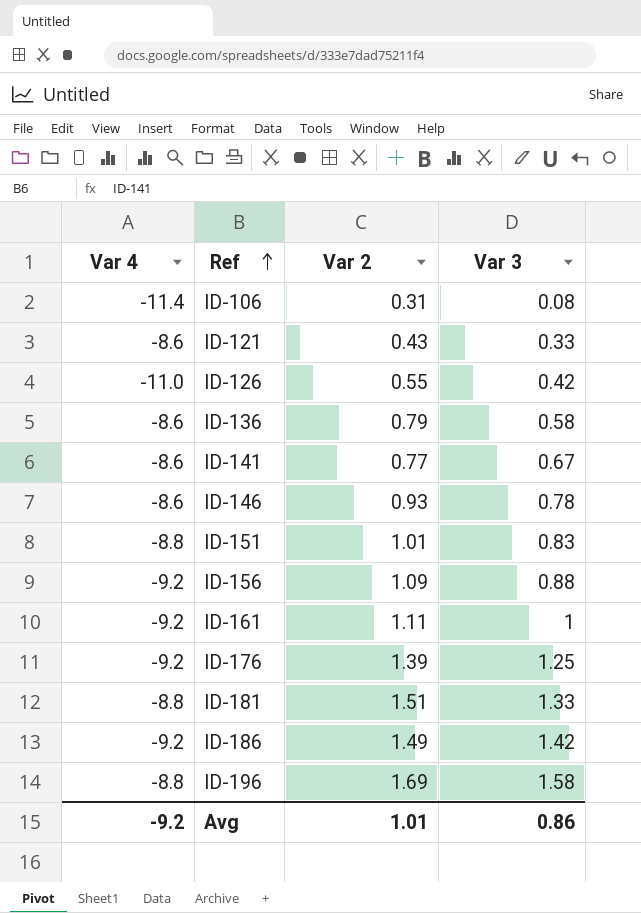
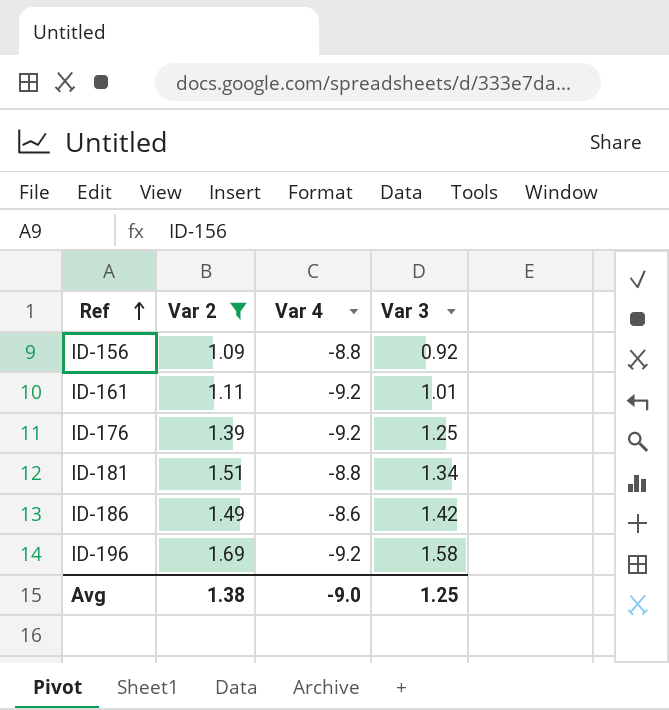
filter: none -> Var 2 >= 1.09
column Var 4 | position: 1 -> 3
ID-156 | Var 4: -9.2 -> -8.8
ID-156 | Var 3: 0.88 -> 0.92
ID-161 | Var 3: 1 -> 1.01
ID-181 | Var 3: 1.33 -> 1.34
ID-186 | Var 4: -9.2 -> -8.6
ID-196 | Var 4: -8.8 -> -9.2
Avg | Var 2: 1.01 -> 1.38
Avg | Var 4: -9.2 -> -9.0
Avg | Var 3: 0.86 -> 1.25

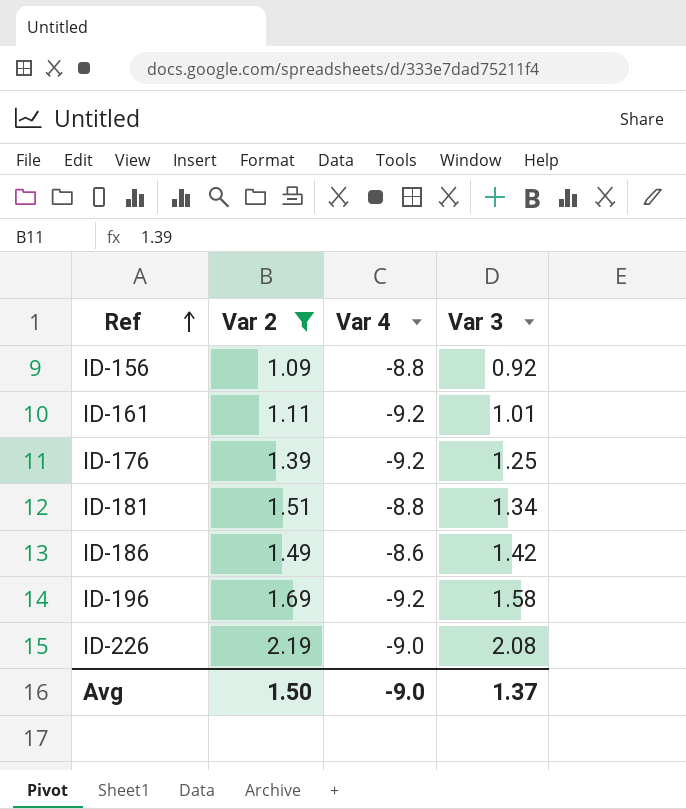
row ID-226: none -> 2.19 | -9.0 | 2.08
Avg | Var 2: 1.38 -> 1.50
Avg | Var 3: 1.25 -> 1.37

